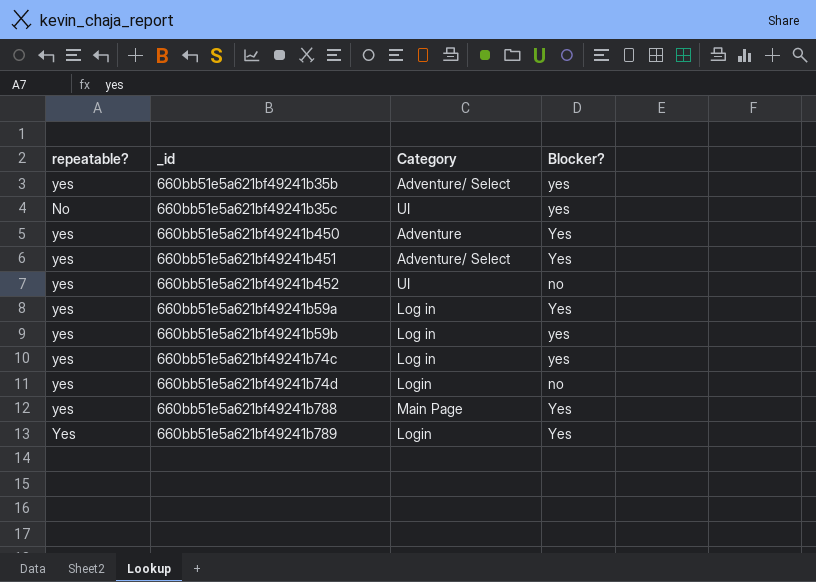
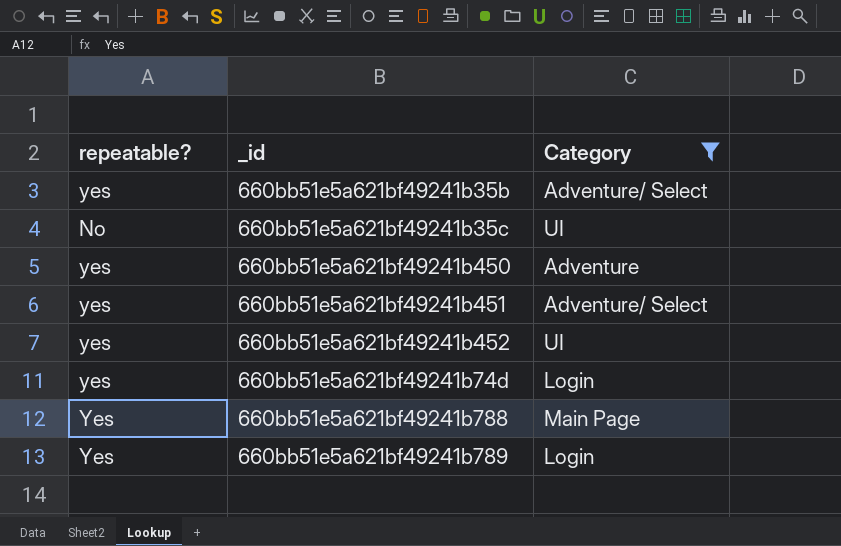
filter: none -> Category != Log in
column Blocker? | position: 4 -> none
660bb51e5a621bf49241b788 | repeatable?: yes -> Yes

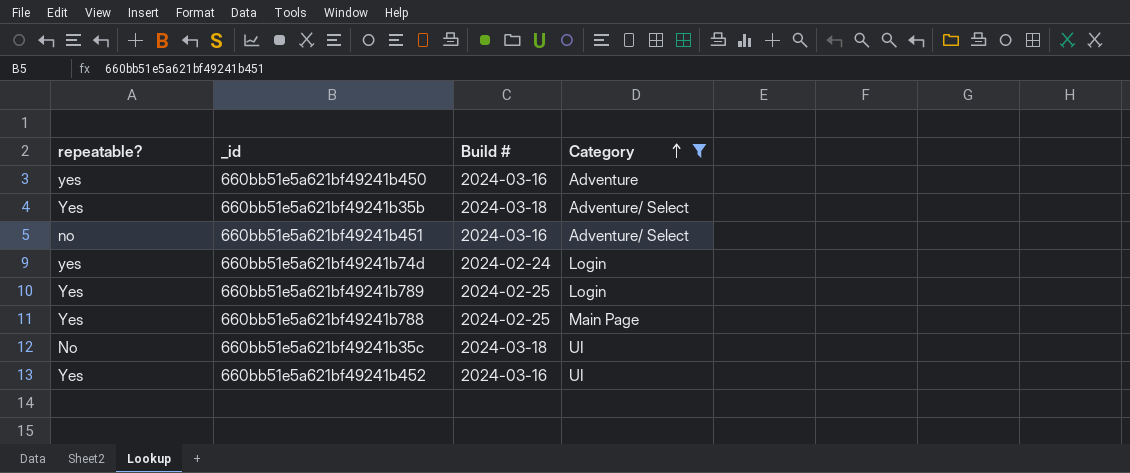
row order: none -> Category ascending
column Build # | position: none -> 3
660bb51e5a621bf49241b35b | repeatable?: yes -> Yes
660bb51e5a621bf49241b451 | repeatable?: yes -> no
660bb51e5a621bf49241b452 | repeatable?: yes -> Yes

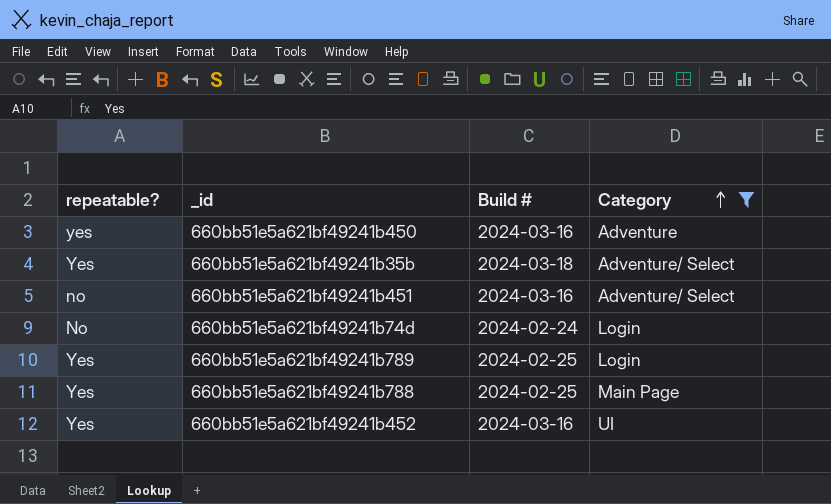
row 660bb51e5a621bf49241b35c: No | 2024-03-18 | UI -> none
660bb51e5a621bf49241b74d | repeatable?: yes -> No

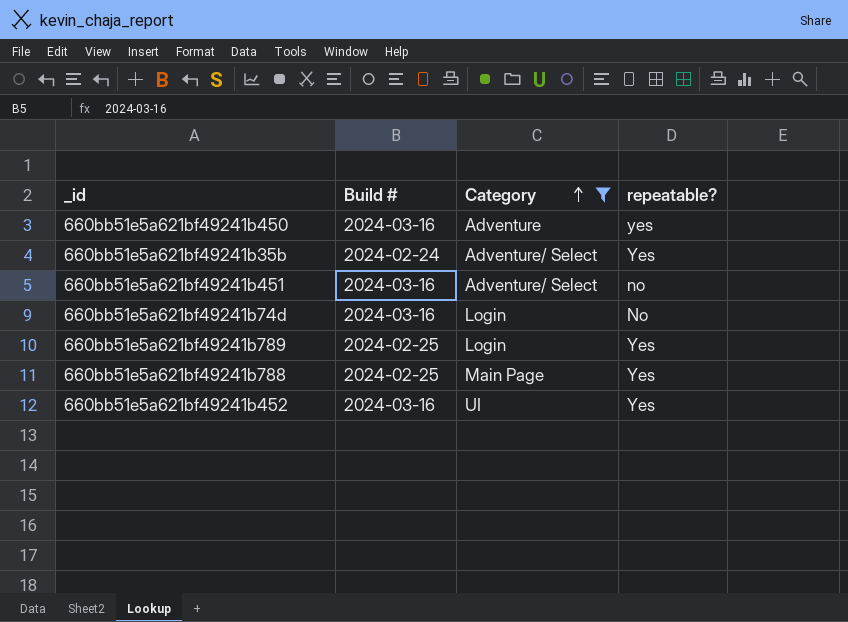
column repeatable? | position: 1 -> 4
660bb51e5a621bf49241b35b | Build #: 2024-03-18 -> 2024-02-24
660bb51e5a621bf49241b74d | Build #: 2024-02-24 -> 2024-03-16

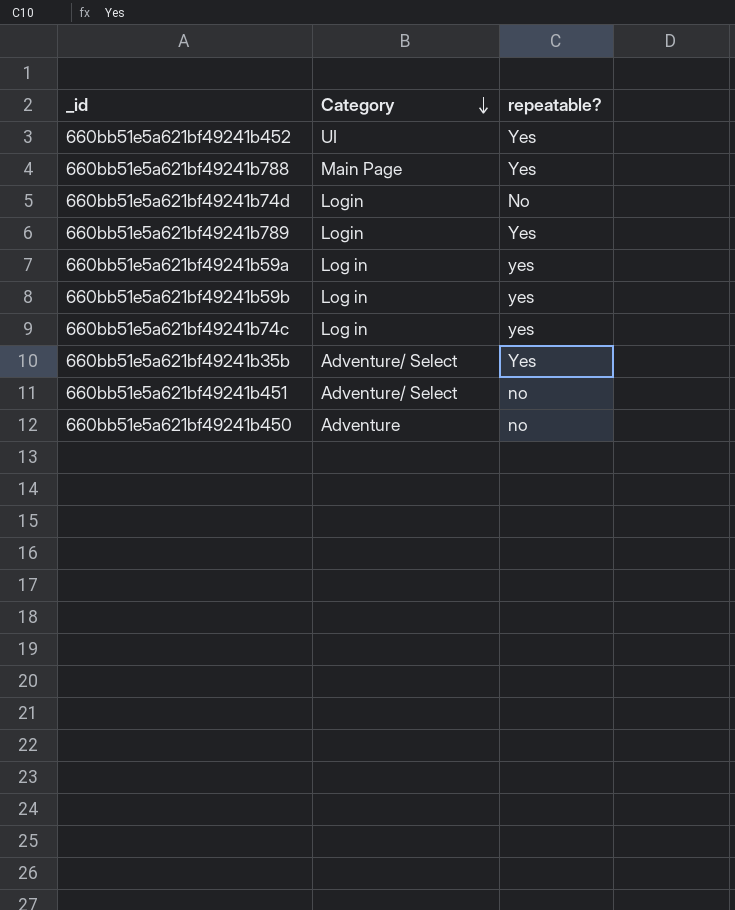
filter: Category != Log in -> none
row order: Category ascending -> Category descending
column Build # | position: 2 -> none
660bb51e5a621bf49241b450 | repeatable?: yes -> no

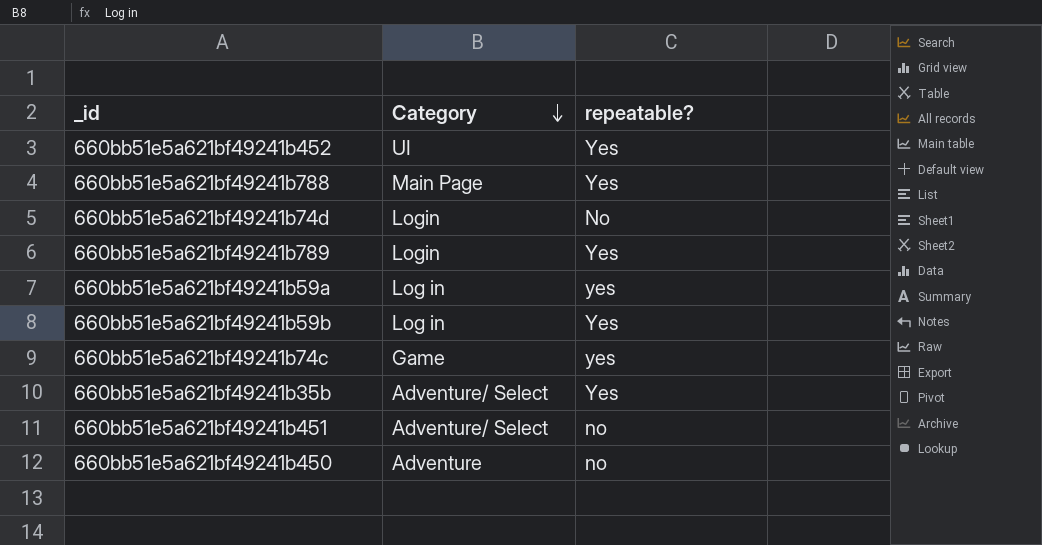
660bb51e5a621bf49241b59b | repeatable?: yes -> Yes
660bb51e5a621bf49241b74c | Category: Log in -> Game

